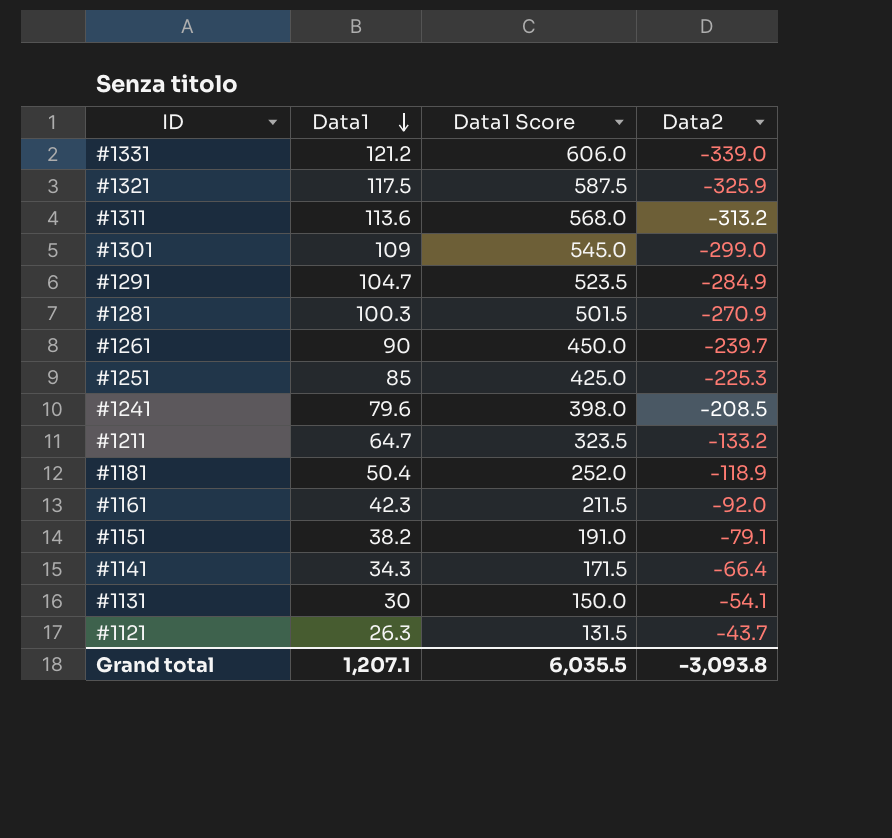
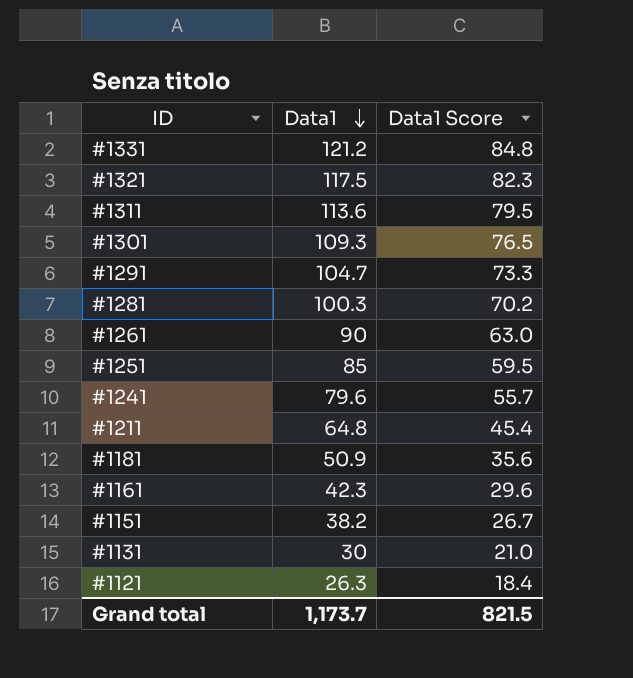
column Data2 | position: 4 -> none
column Data1 Score | formula: [Data1] * 5 -> [Data1] * 0.7
row #1141: 34.3 | 171.5 | -66.4 -> none
#1301 | Data1: 109 -> 109.3
#1211 | Data1: 64.7 -> 64.8
#1181 | Data1: 50.4 -> 50.9
Grand total | Data1: 1,207.1 -> 1,173.7
Grand total | Data1 Score: 6,035.5 -> 821.5

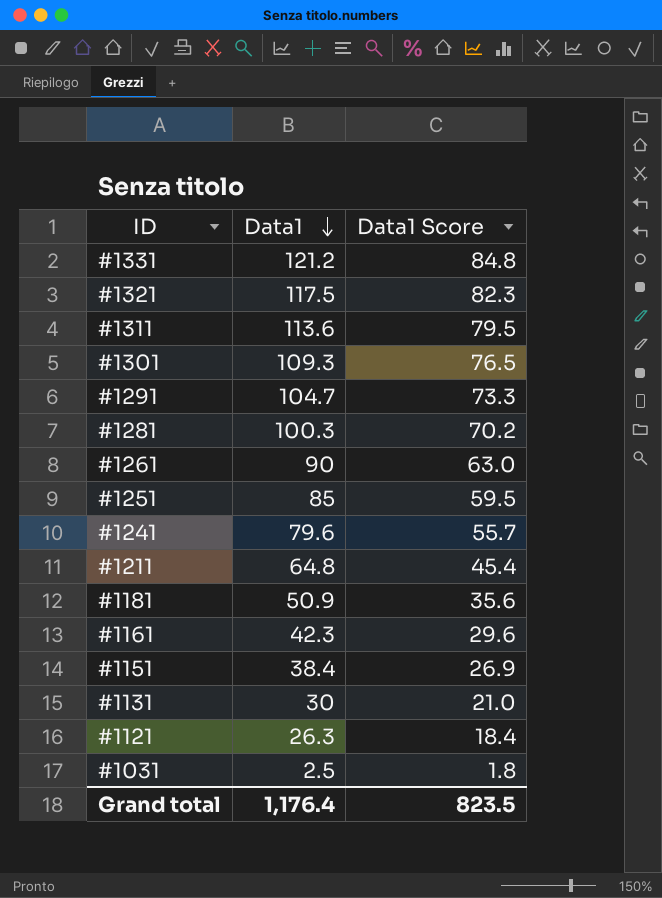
#1151 | Data1: 38.2 -> 38.4
#1151 | Data1 Score: 26.7 -> 26.9
row #1031: none -> 2.5 | 1.8
Grand total | Data1: 1,173.7 -> 1,176.4
Grand total | Data1 Score: 821.5 -> 823.5

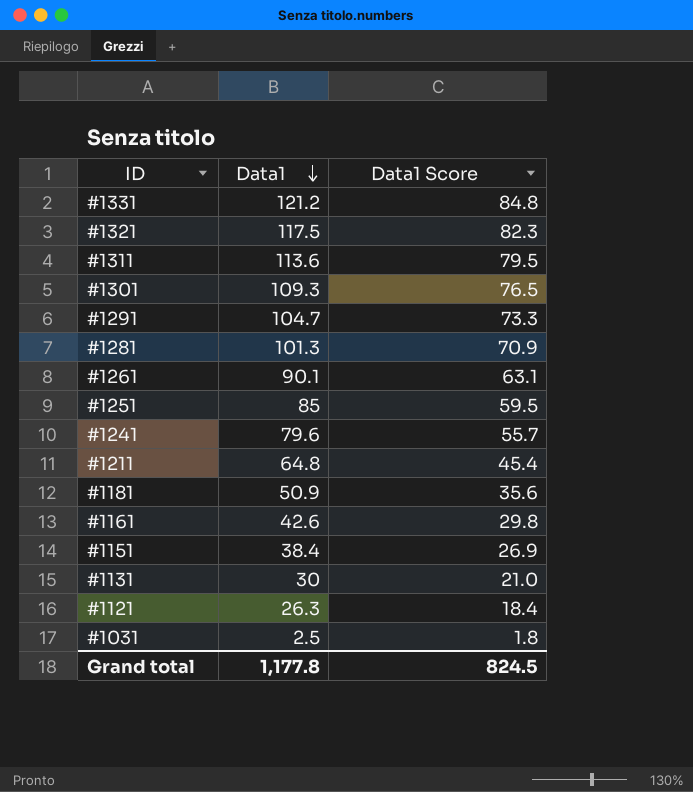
#1281 | Data1: 100.3 -> 101.3
#1281 | Data1 Score: 70.2 -> 70.9
#1261 | Data1: 90 -> 90.1
#1261 | Data1 Score: 63.0 -> 63.1
#1161 | Data1: 42.3 -> 42.6
#1161 | Data1 Score: 29.6 -> 29.8
Grand total | Data1: 1,176.4 -> 1,177.8
Grand total | Data1 Score: 823.5 -> 824.5

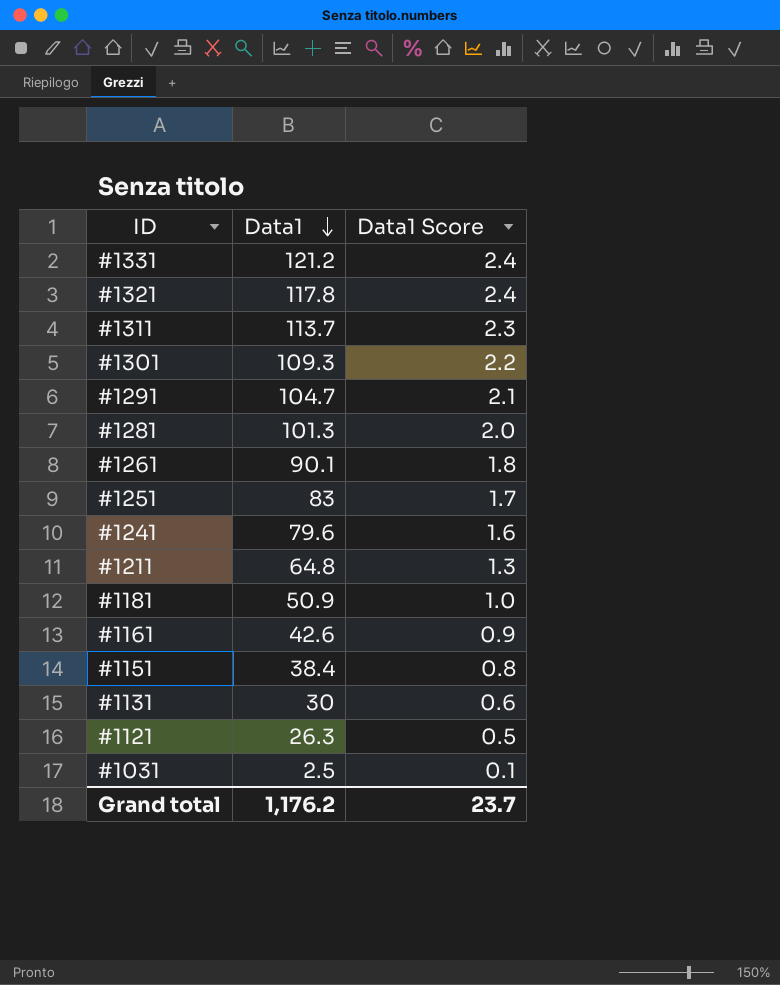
column Data1 Score | formula: [Data1] * 0.7 -> [Data1] * 0.02
#1321 | Data1: 117.5 -> 117.8
#1311 | Data1: 113.6 -> 113.7
#1251 | Data1: 85 -> 83
Grand total | Data1: 1,177.8 -> 1,176.2
Grand total | Data1 Score: 824.5 -> 23.7

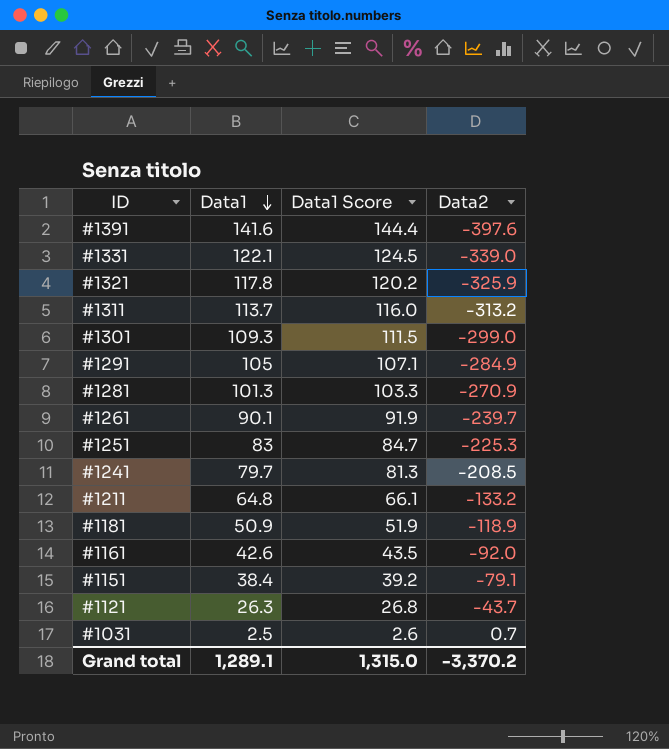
column Data1 Score | formula: [Data1] * 0.02 -> [Data1] * 1.02
column Data2 | position: none -> 4
row #1131: 30 | 0.6 -> none
row #1391: none -> 141.6 | 144.4 | -397.6
#1331 | Data1: 121.2 -> 122.1
#1291 | Data1: 104.7 -> 105
#1241 | Data1: 79.6 -> 79.7
Grand total | Data1: 1,176.2 -> 1,289.1
Grand total | Data1 Score: 23.7 -> 1,315.0

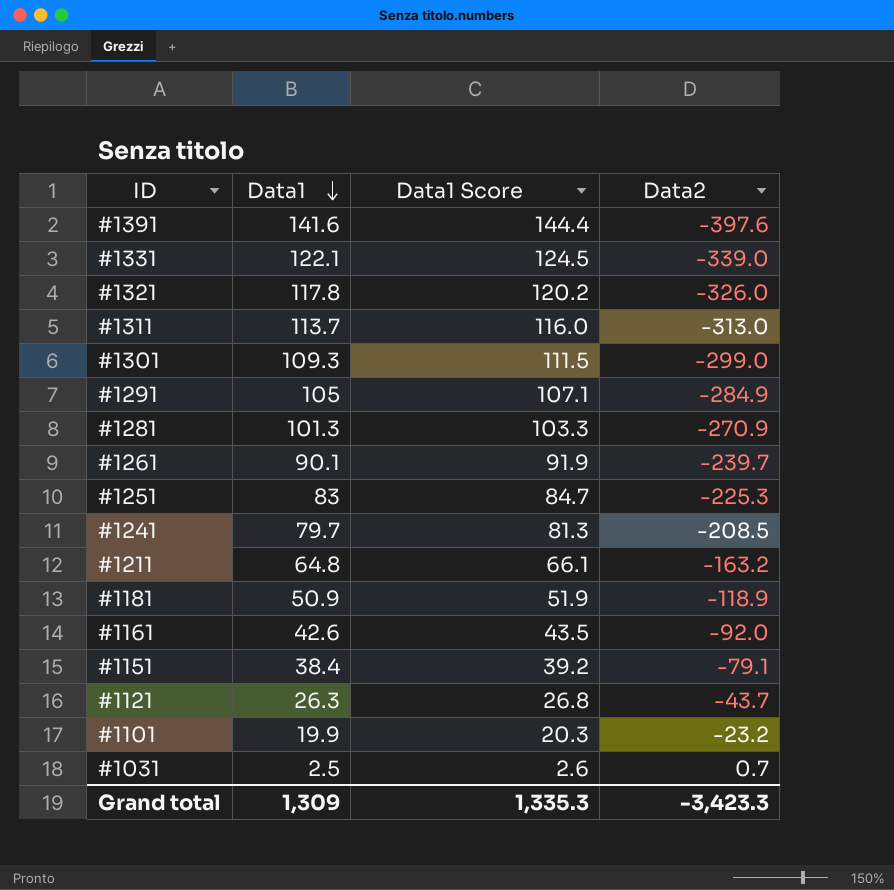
#1321 | Data2: -325.9 -> -326.0
#1311 | Data2: -313.2 -> -313.0
#1211 | Data2: -133.2 -> -163.2
row #1101: none -> 19.9 | 20.3 | -23.2
Grand total | Data1: 1,289.1 -> 1,309
Grand total | Data1 Score: 1,315.0 -> 1,335.3
Grand total | Data2: -3,370.2 -> -3,423.3

